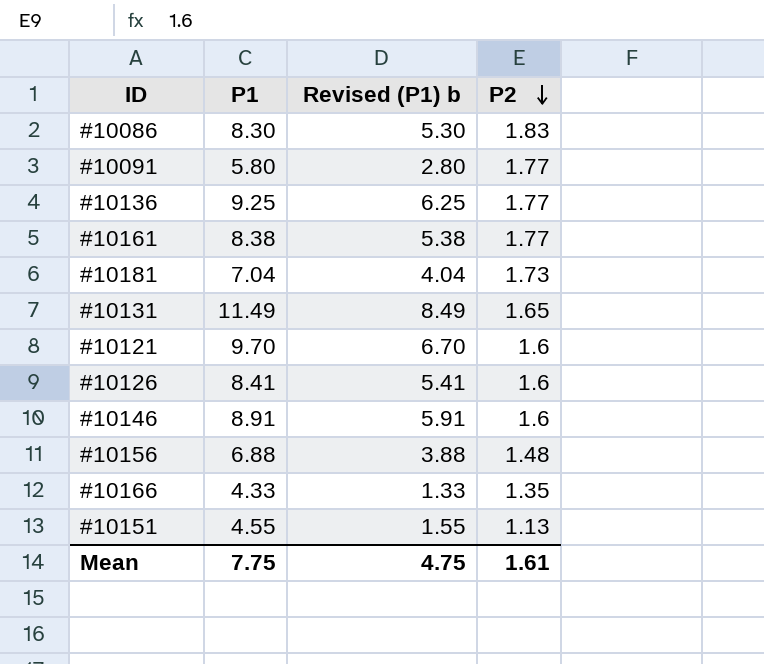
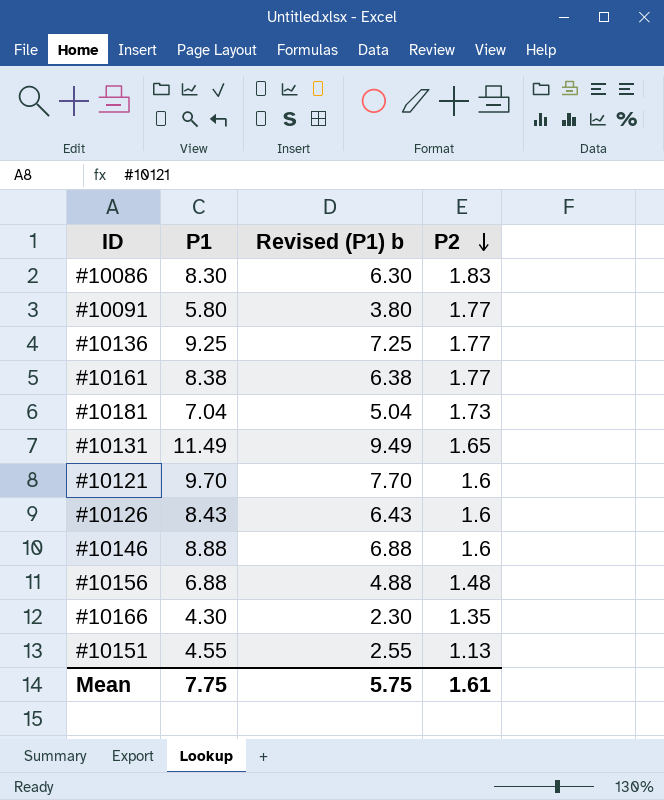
column Revised (P1) b | formula: [P1] - 3 -> [P1] - 2
#10126 | P1: 8.41 -> 8.43
#10146 | P1: 8.91 -> 8.88
#10166 | P1: 4.33 -> 4.30
Mean | Revised (P1) b: 4.75 -> 5.75

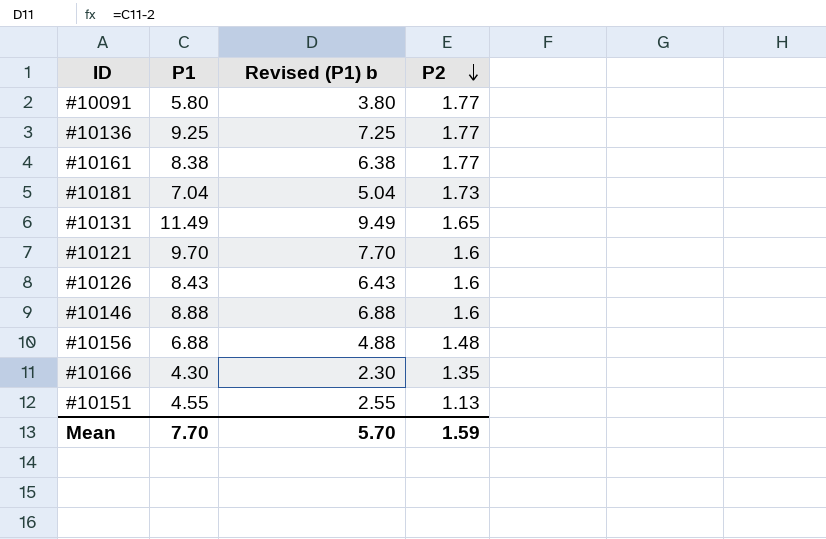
row #10086: 8.30 | 6.30 | 1.83 -> none
Mean | P1: 7.75 -> 7.70
Mean | Revised (P1) b: 5.75 -> 5.70
Mean | P2: 1.61 -> 1.59

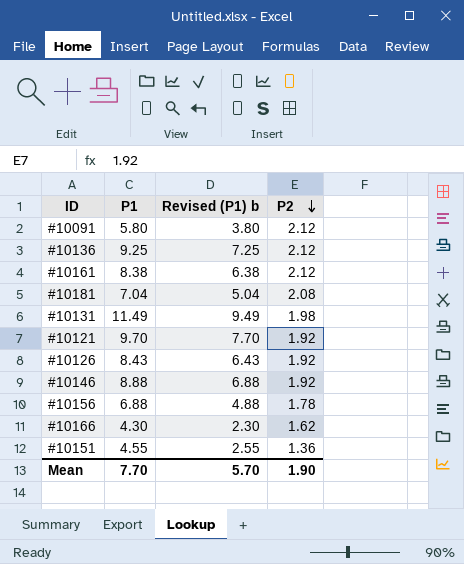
#10091 | P2: 1.77 -> 2.12
#10136 | P2: 1.77 -> 2.12
#10161 | P2: 1.77 -> 2.12
#10181 | P2: 1.73 -> 2.08
#10131 | P2: 1.65 -> 1.98
#10121 | P2: 1.6 -> 1.92
#10126 | P2: 1.6 -> 1.92
#10146 | P2: 1.6 -> 1.92
#10156 | P2: 1.48 -> 1.78
#10166 | P2: 1.35 -> 1.62
#10151 | P2: 1.13 -> 1.36
Mean | P2: 1.59 -> 1.90

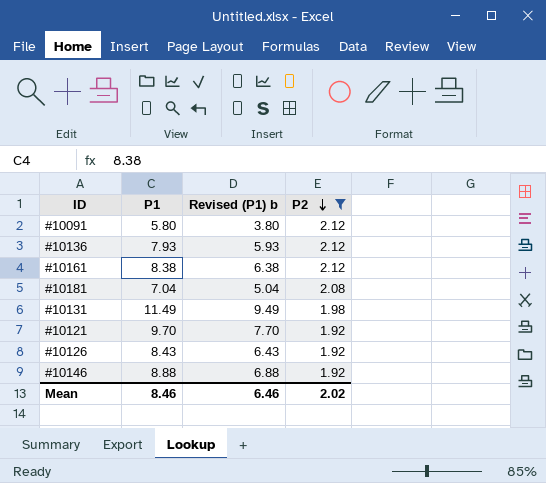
filter: none -> P2 >= 1.92
#10136 | P1: 9.25 -> 7.93
#10136 | Revised (P1) b: 7.25 -> 5.93
Mean | P1: 7.70 -> 8.46
Mean | Revised (P1) b: 5.70 -> 6.46
Mean | P2: 1.90 -> 2.02

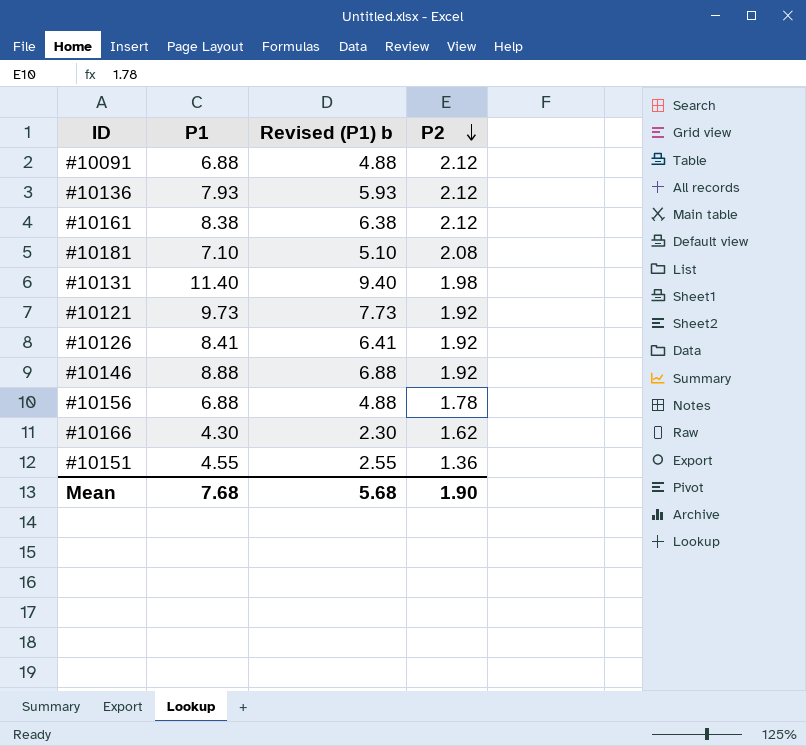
filter: P2 >= 1.92 -> none
#10091 | P1: 5.80 -> 6.88
#10091 | Revised (P1) b: 3.80 -> 4.88
#10181 | P1: 7.04 -> 7.10
#10181 | Revised (P1) b: 5.04 -> 5.10
#10131 | P1: 11.49 -> 11.40
#10131 | Revised (P1) b: 9.49 -> 9.40
#10121 | P1: 9.70 -> 9.73
#10121 | Revised (P1) b: 7.70 -> 7.73
#10126 | P1: 8.43 -> 8.41
#10126 | Revised (P1) b: 6.43 -> 6.41
Mean | P1: 8.46 -> 7.68
Mean | Revised (P1) b: 6.46 -> 5.68
Mean | P2: 2.02 -> 1.90

